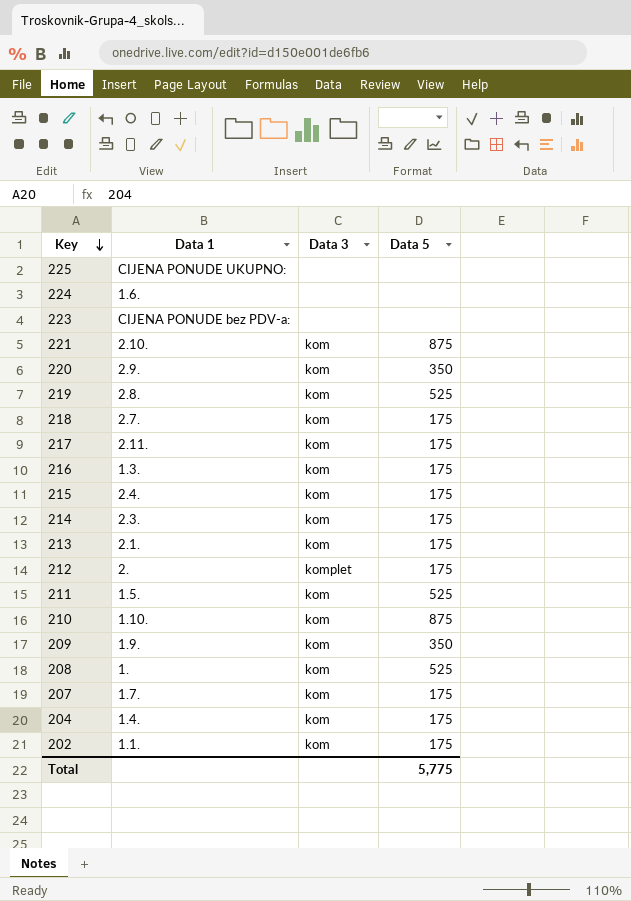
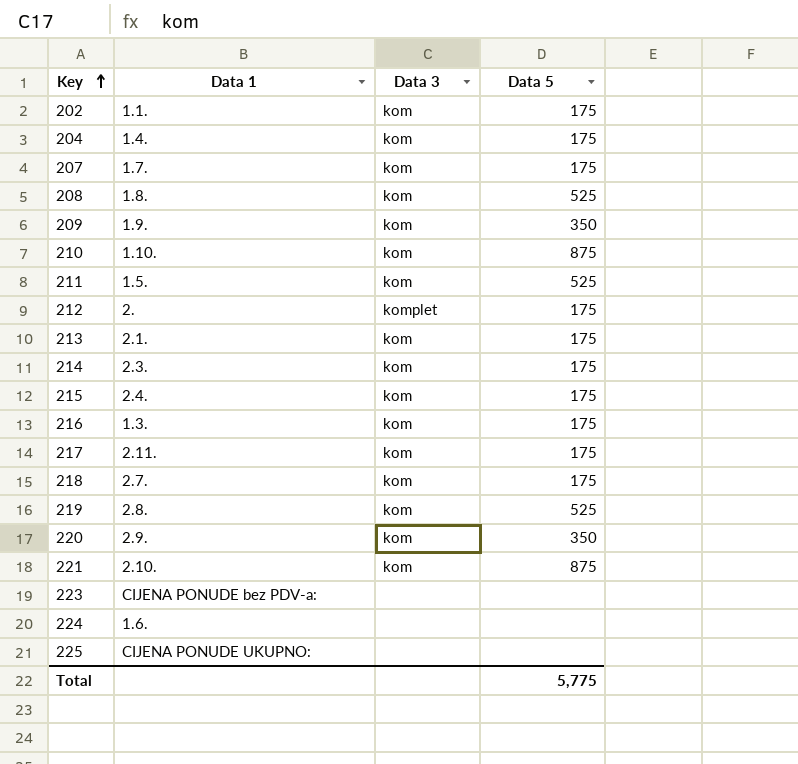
row order: Key descending -> Key ascending
208 | Data 1: 1. -> 1.8.

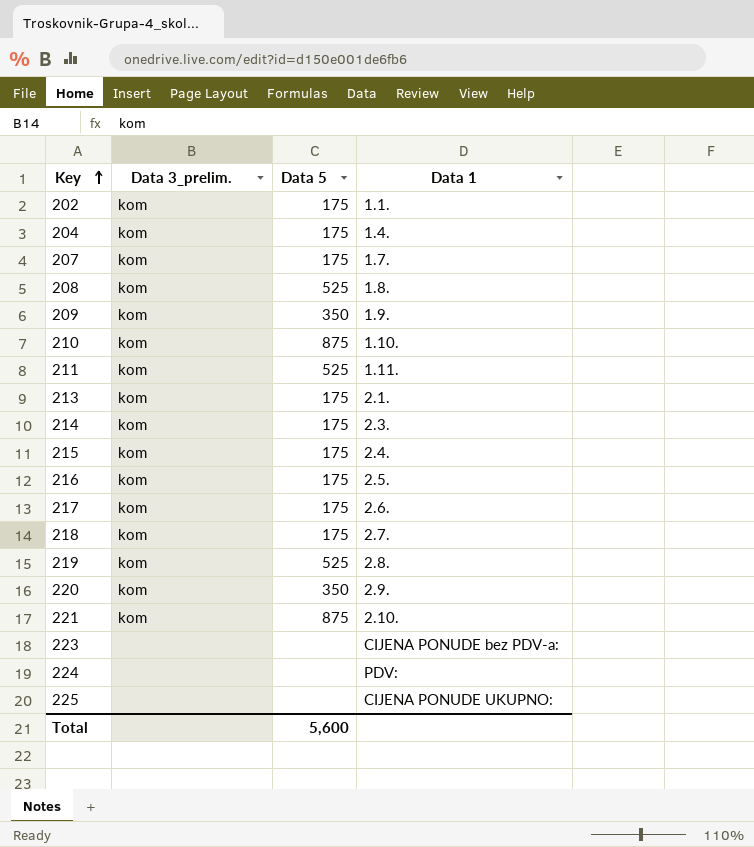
column name: Data 3 -> Data 3_prelim.
column Data 1 | position: 2 -> 4
row 212: 2. | komplet | 175 -> none
211 | Data 1: 1.5. -> 1.11.
216 | Data 1: 1.3. -> 2.5.
217 | Data 1: 2.11. -> 2.6.
224 | Data 1: 1.6. -> PDV:
Total | Data 5: 5,775 -> 5,600

